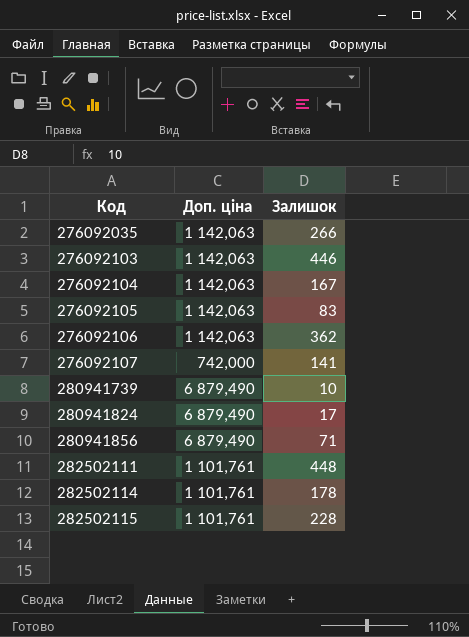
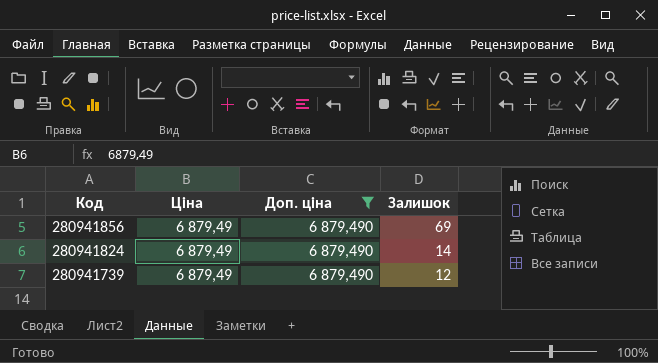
filter: none -> Доп. ціна = 6 879,490
row order: Код ascending -> Код descending
column Ціна | position: none -> 2
280941856 | Залишок: 71 -> 69
280941824 | Залишок: 17 -> 14
280941739 | Залишок: 10 -> 12

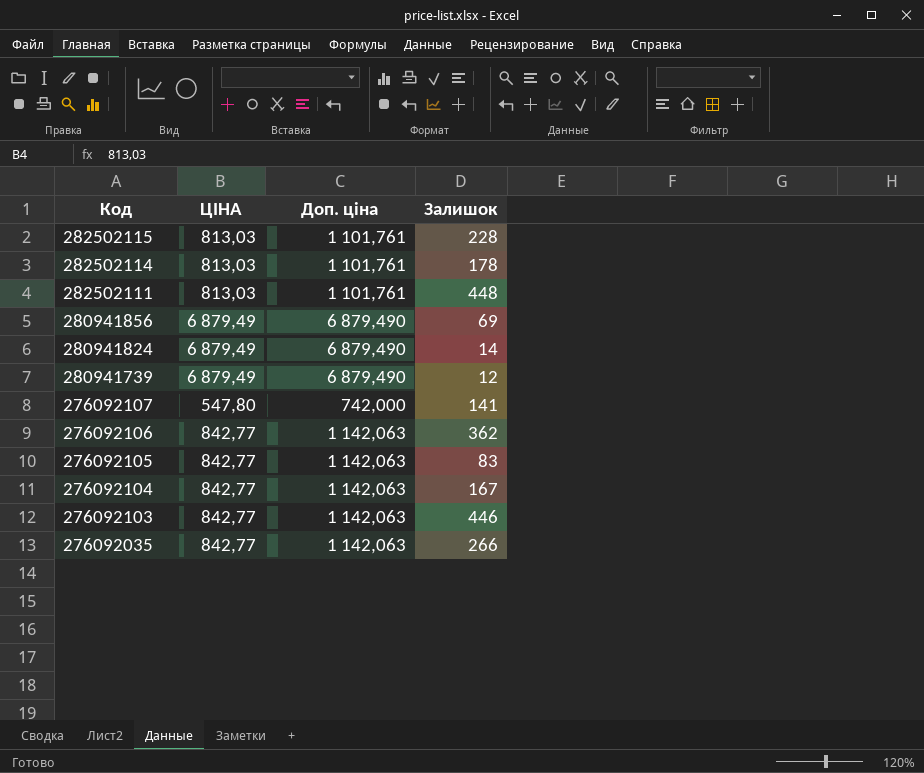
filter: Доп. ціна = 6 879,490 -> none
column name: Ціна -> ЦІНА

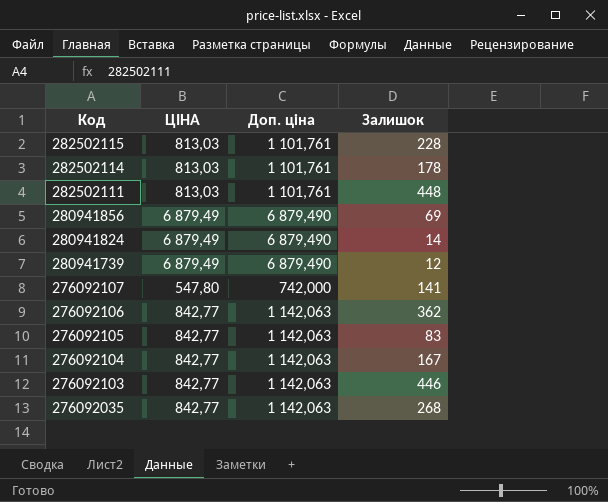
276092035 | Залишок: 266 -> 268

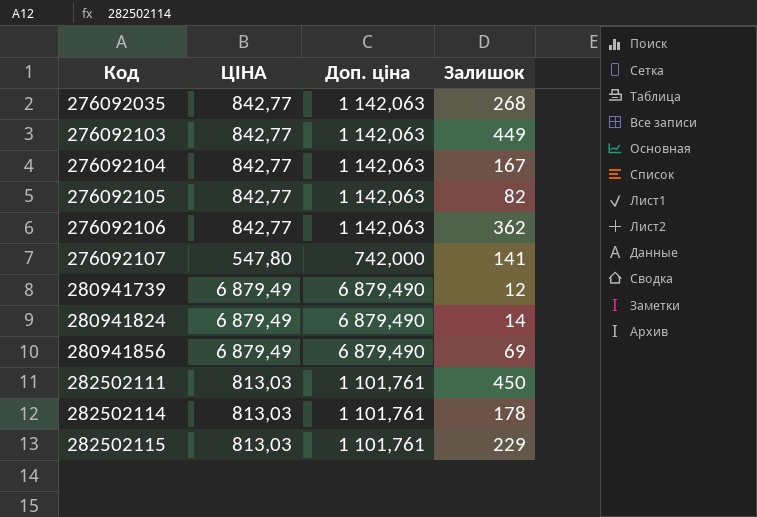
row order: Код descending -> Код ascending
276092103 | Залишок: 446 -> 449
276092105 | Залишок: 83 -> 82
282502111 | Залишок: 448 -> 450
282502115 | Залишок: 228 -> 229

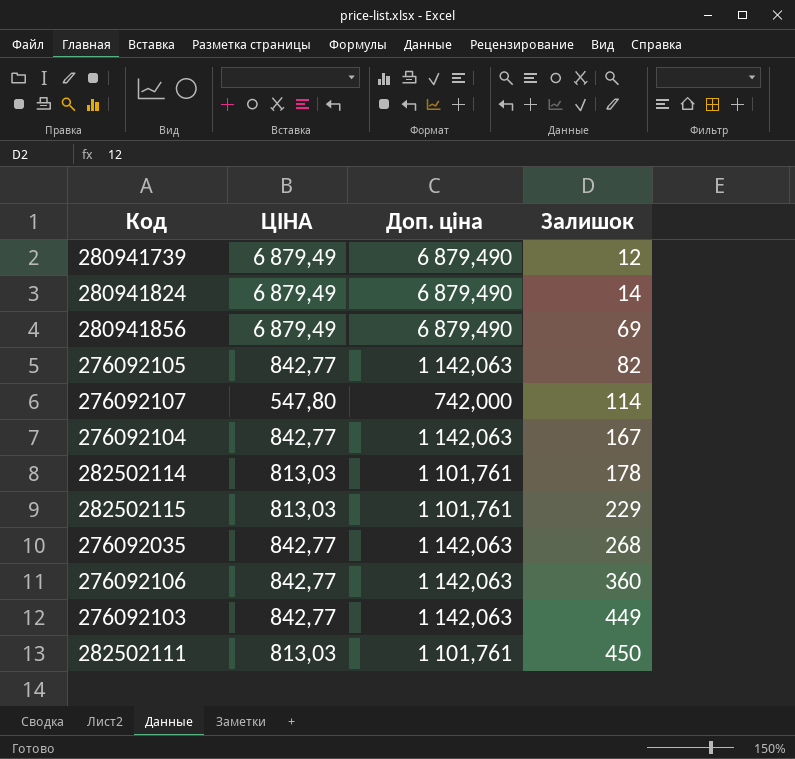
row order: Код ascending -> Залишок ascending
276092107 | Залишок: 141 -> 114
276092106 | Залишок: 362 -> 360

